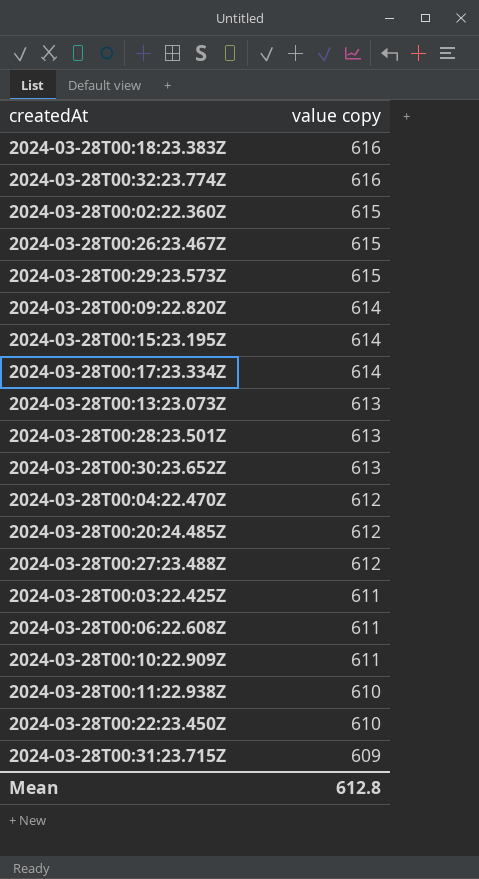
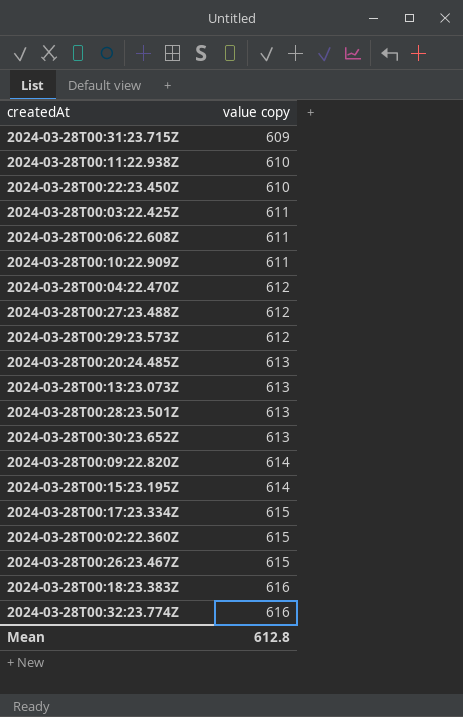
row order: value copy descending -> value copy ascending
2024-03-28T00:29:23.573Z | value copy: 615 -> 612
2024-03-28T00:20:24.485Z | value copy: 612 -> 613
2024-03-28T00:17:23.334Z | value copy: 614 -> 615

